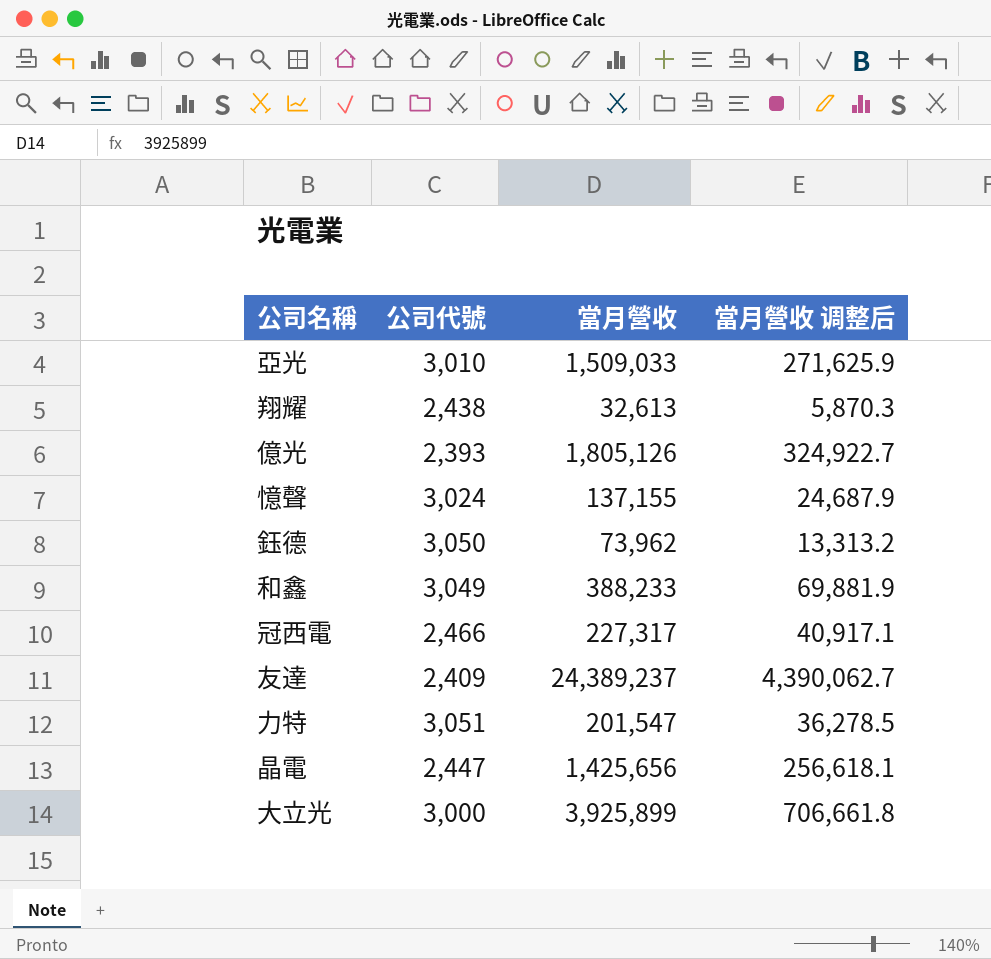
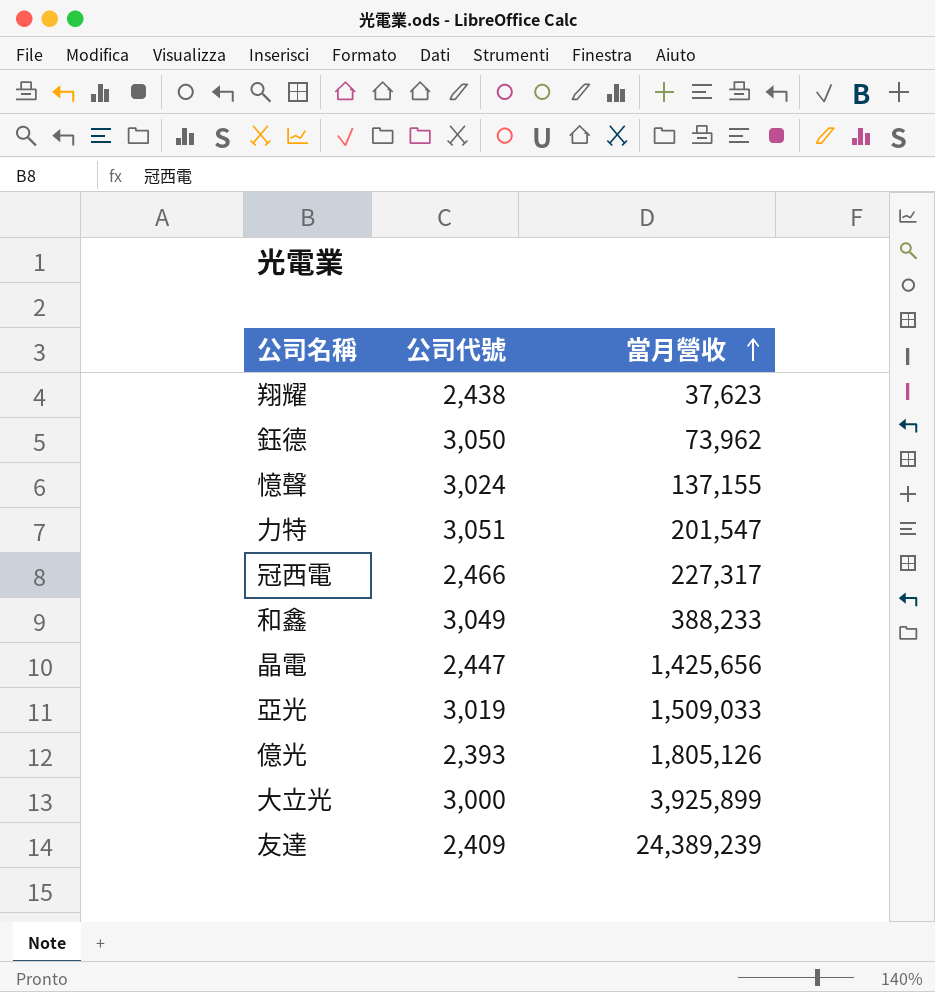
row order: none -> 當月營收 ascending
column 當月營收 调整后 | formula: [當月營收] * 0.18 -> none
翔耀 | 當月營收: 32,613 -> 37,623
亞光 | 公司代號: 3,010 -> 3,019
友達 | 當月營收: 24,389,237 -> 24,389,239

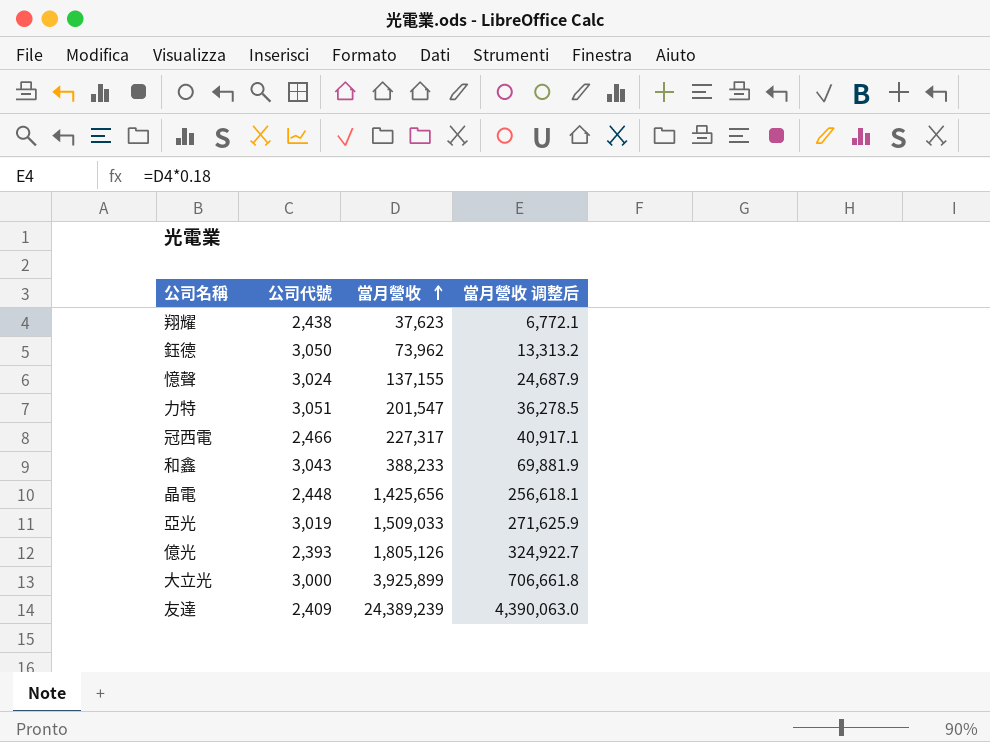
column 當月營收 调整后 | formula: none -> [當月營收] * 0.18
和鑫 | 公司代號: 3,049 -> 3,043
晶電 | 公司代號: 2,447 -> 2,448

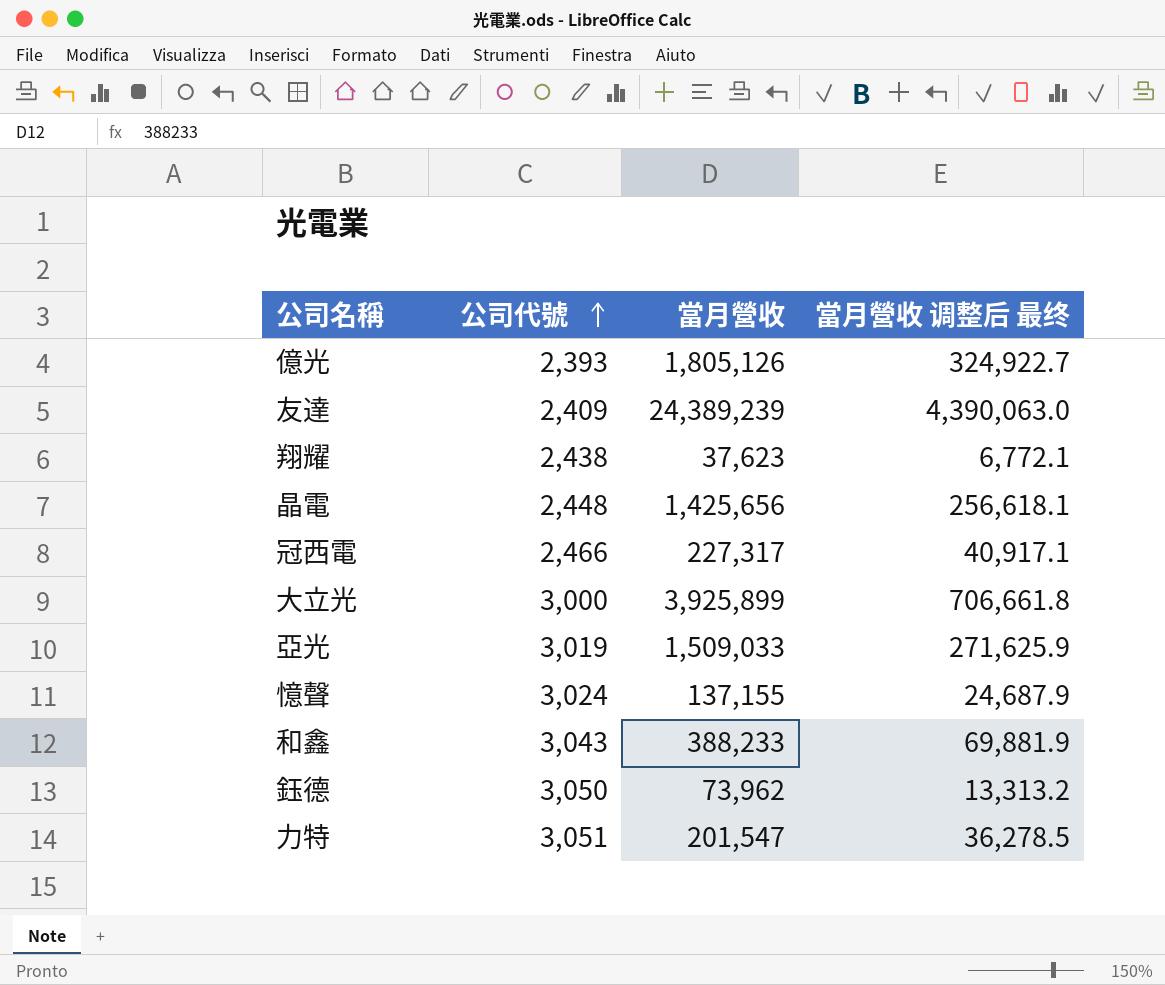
row order: 當月營收 ascending -> 公司代號 ascending
column name: 當月營收 调整后 -> 當月營收 调整后 最终

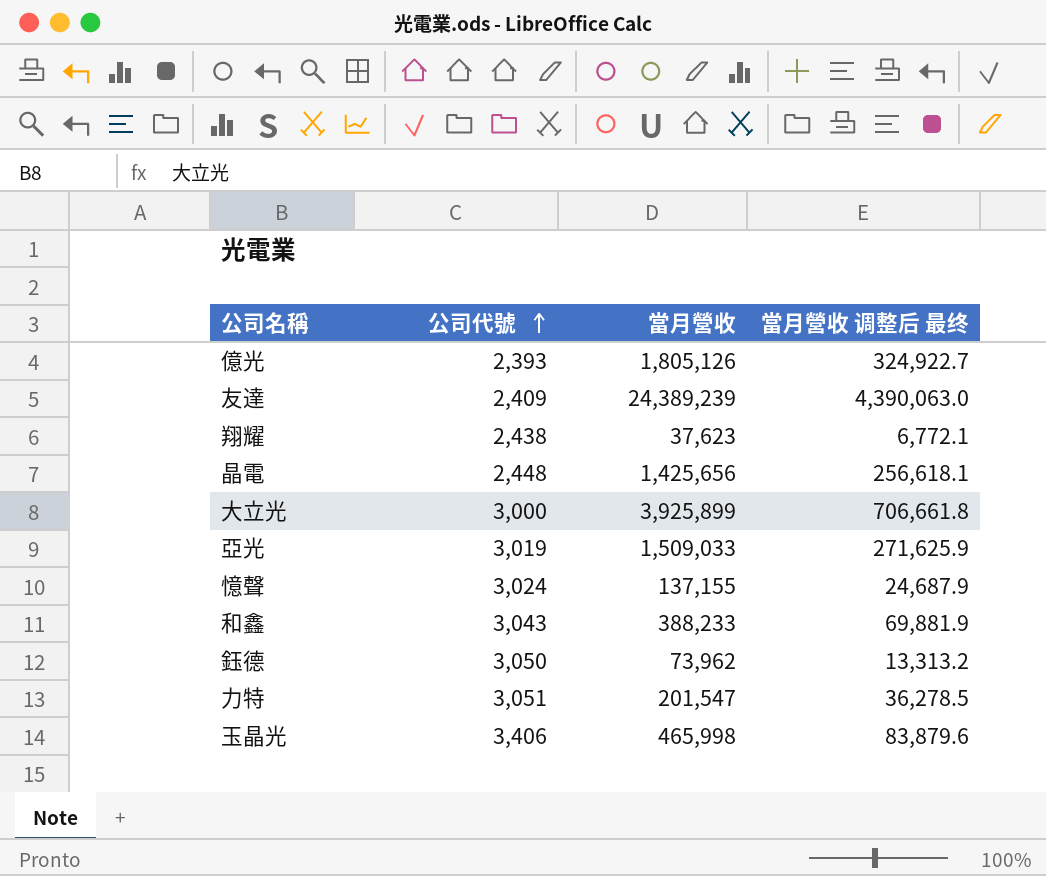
row 冠西電: 2,466 | 227,317 | 40,917.1 -> none
row 玉晶光: none -> 3,406 | 465,998 | 83,879.6

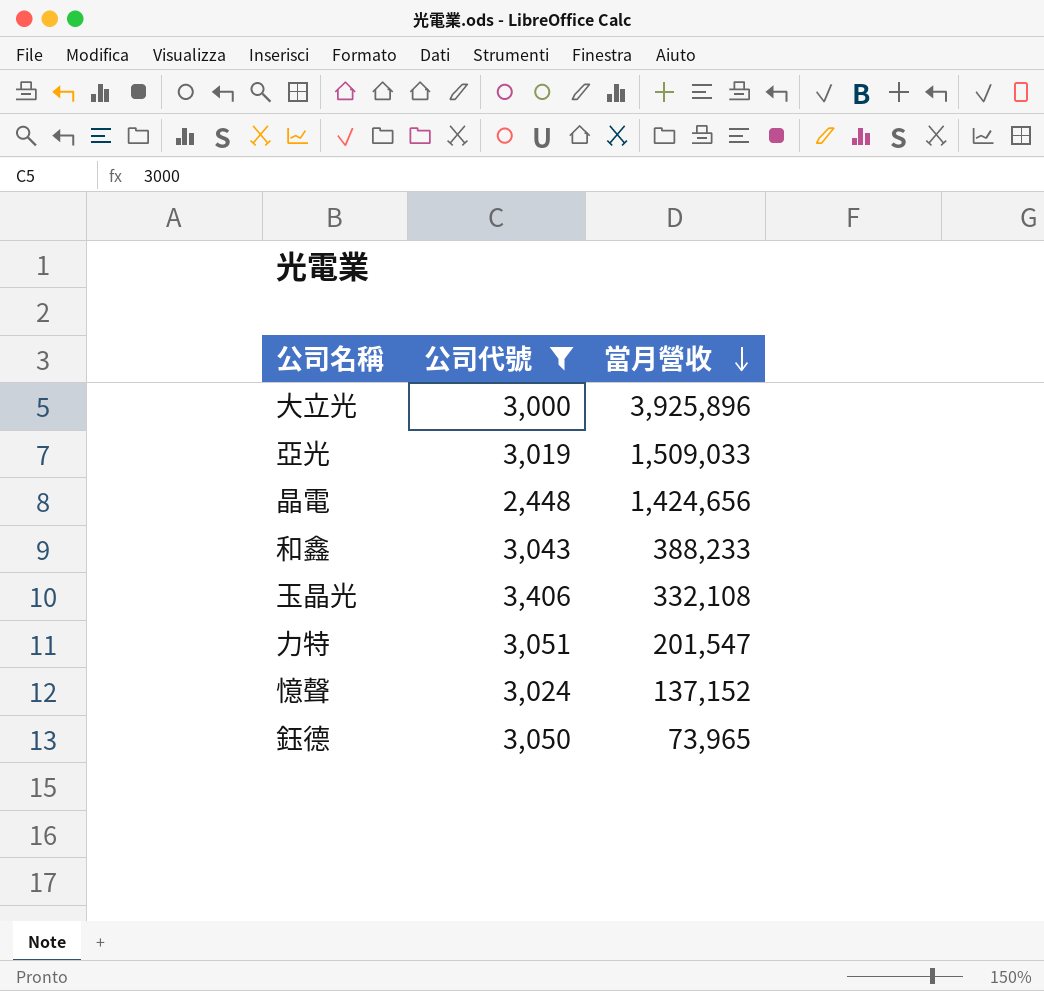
filter: none -> 公司代號 >= 2,448
row order: 公司代號 ascending -> 當月營收 descending
column 當月營收 调整后 最终 | formula: [當月營收] * 0.18 -> none
大立光 | 當月營收: 3,925,899 -> 3,925,896
晶電 | 當月營收: 1,425,656 -> 1,424,656
玉晶光 | 當月營收: 465,998 -> 332,108
憶聲 | 當月營收: 137,155 -> 137,152
鈺德 | 當月營收: 73,962 -> 73,965

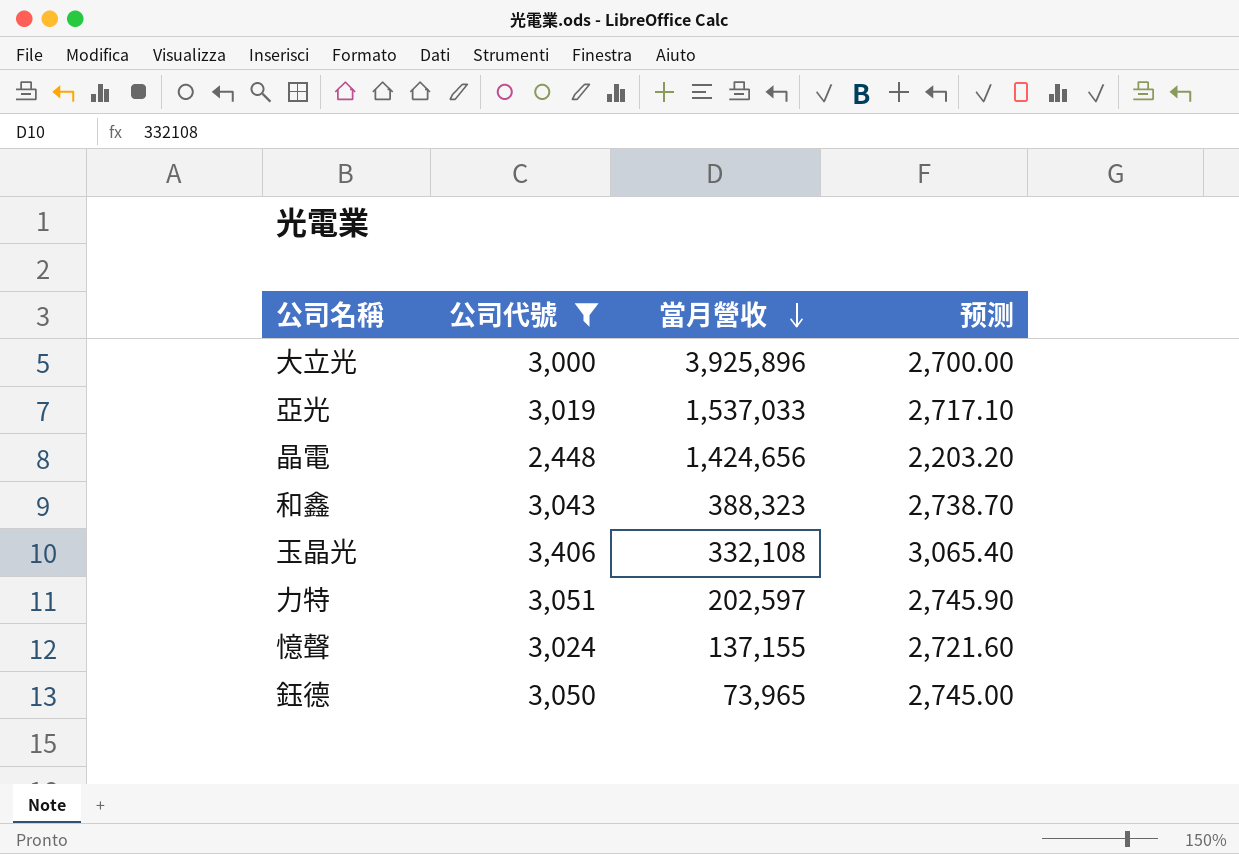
column 预测 | formula: none -> [公司代號] * 0.9
亞光 | 當月營收: 1,509,033 -> 1,537,033
和鑫 | 當月營收: 388,233 -> 388,323
力特 | 當月營收: 201,547 -> 202,597
憶聲 | 當月營收: 137,152 -> 137,155

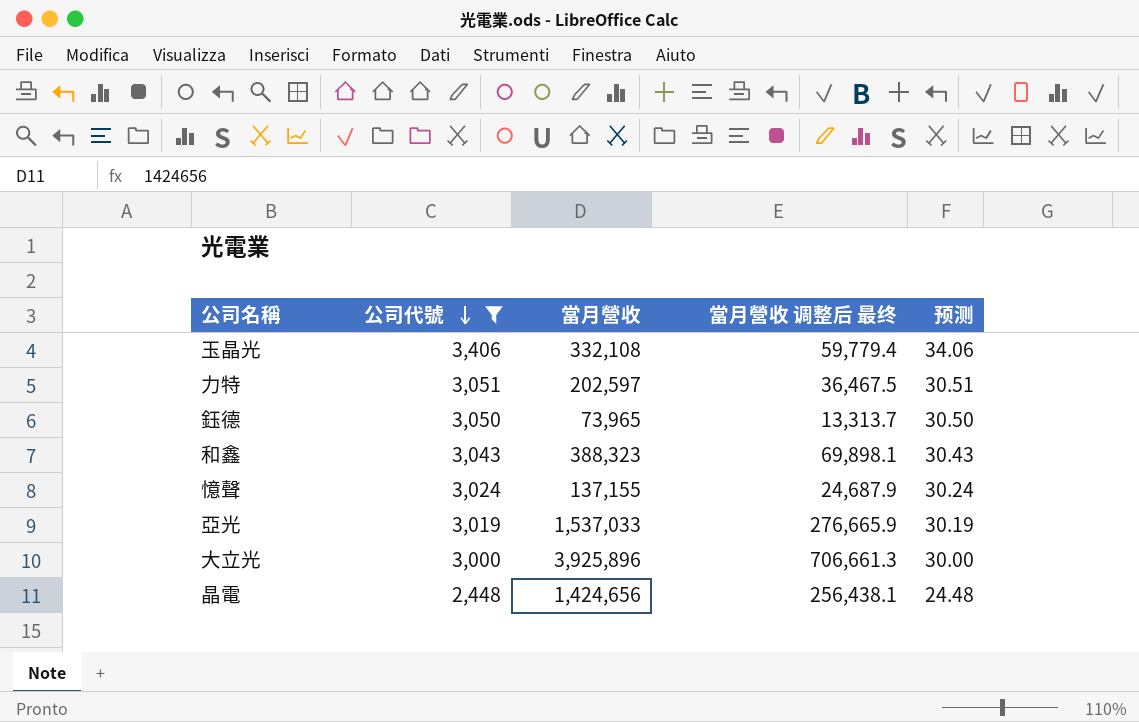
row order: 當月營收 descending -> 公司代號 descending
column 當月營收 调整后 最终 | formula: none -> [當月營收] * 0.18
column 预测 | formula: [公司代號] * 0.9 -> [公司代號] * 0.01

